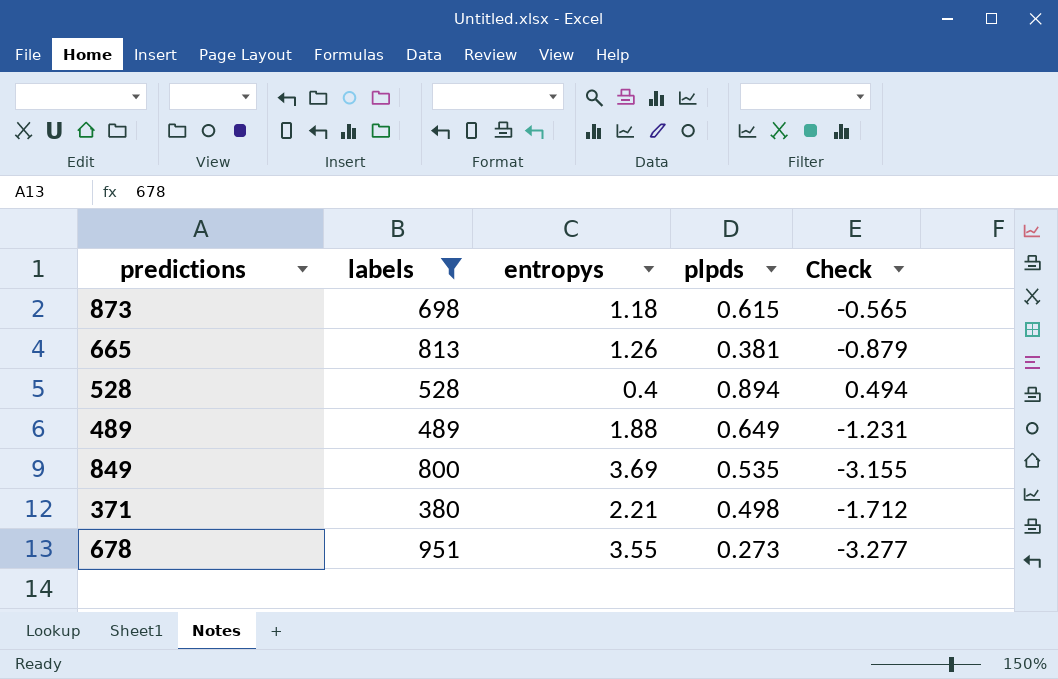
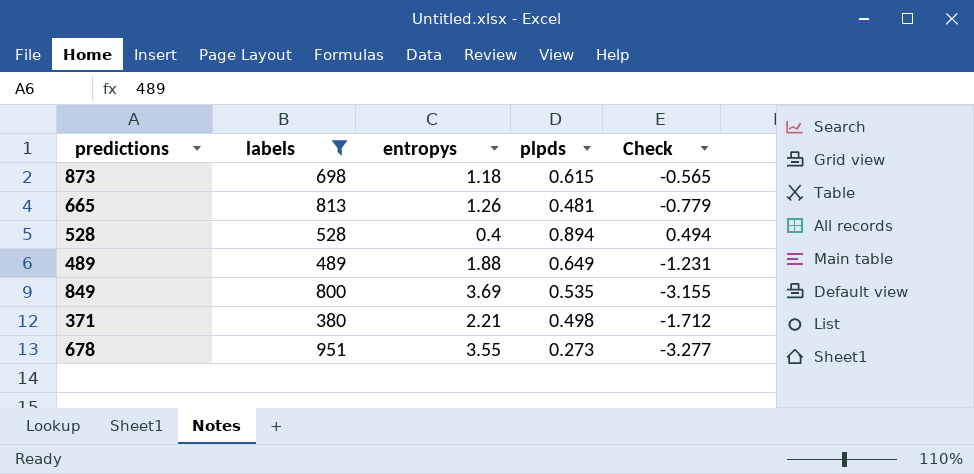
665 | plpds: 0.381 -> 0.481
665 | Check: -0.879 -> -0.779

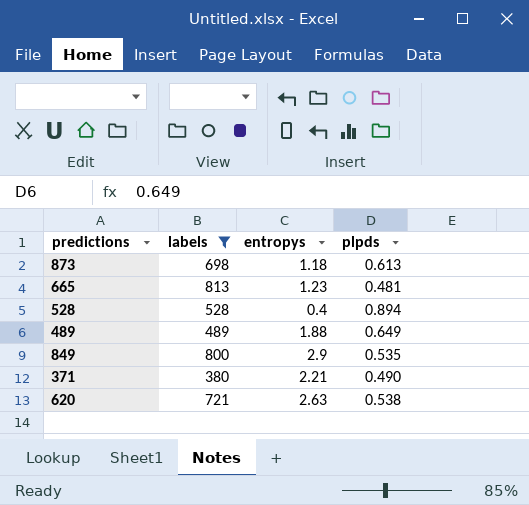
column Check | formula: [plpds] - [entropys] -> none
row 678: 951 | 3.55 | 0.273 | -3.277 -> none
873 | plpds: 0.615 -> 0.613
665 | entropys: 1.26 -> 1.23
849 | entropys: 3.69 -> 2.9
371 | plpds: 0.498 -> 0.490
row 620: none -> 721 | 2.63 | 0.538

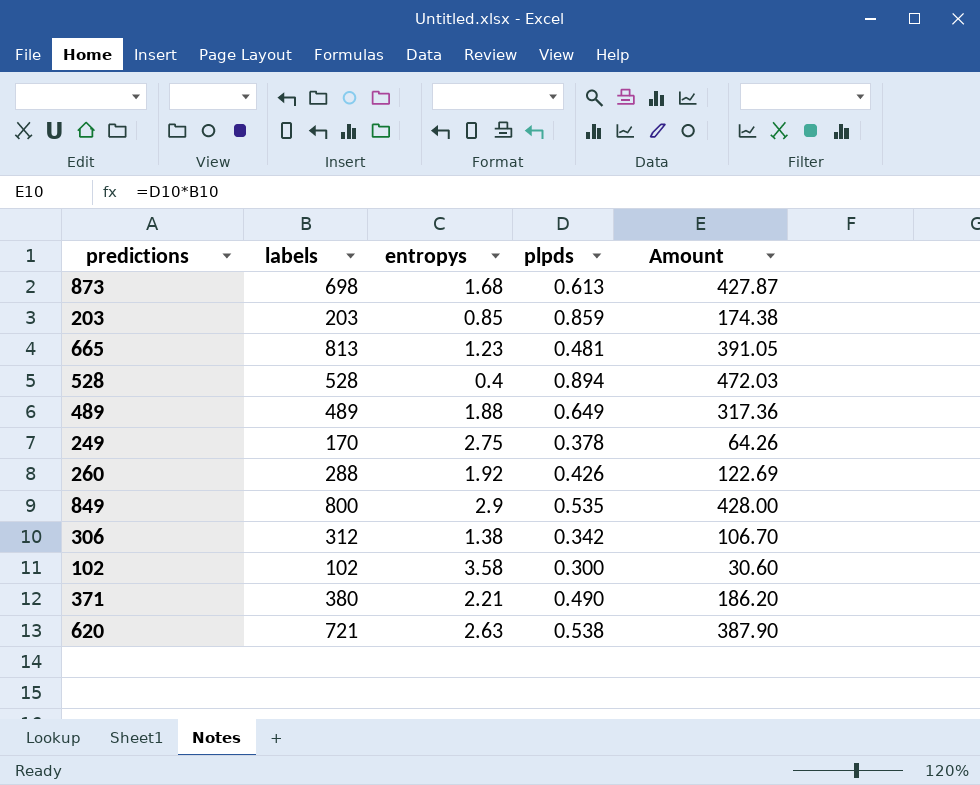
filter: labels >= 380 -> none
column Amount | formula: none -> [labels] * [plpds]
873 | entropys: 1.18 -> 1.68

